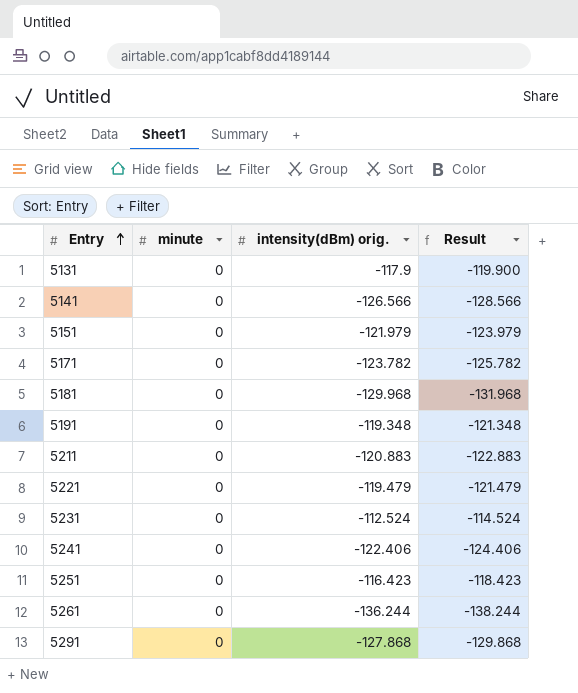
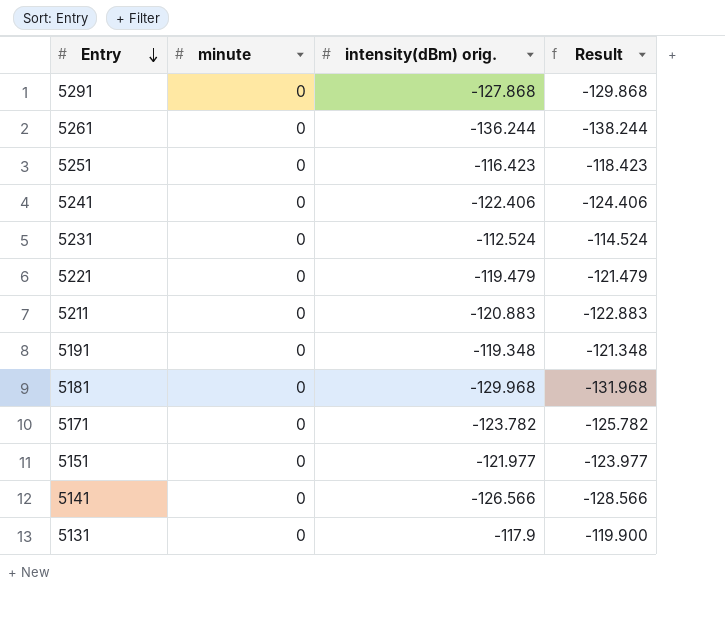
row order: Entry ascending -> Entry descending
5151 | intensity(dBm) orig.: -121.979 -> -121.977
5151 | Result: -123.979 -> -123.977

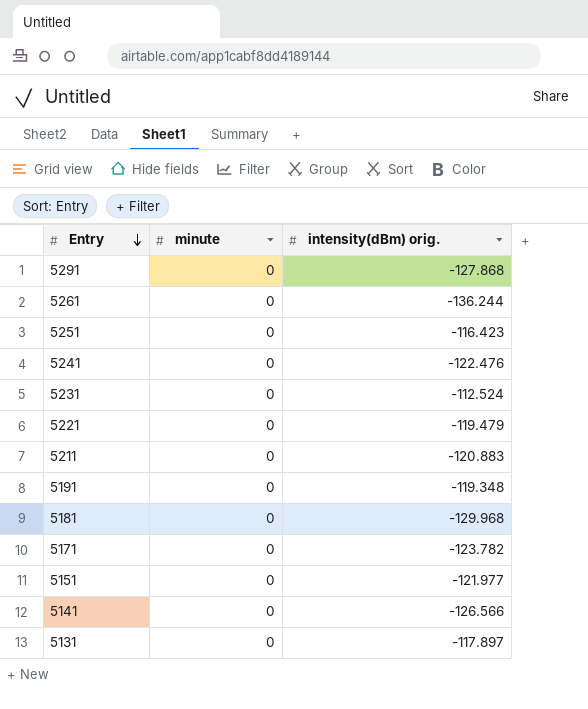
column Result | formula: [intensity(dBm) orig.] - 2 -> none
5241 | intensity(dBm) orig.: -122.406 -> -122.476
5131 | intensity(dBm) orig.: -117.9 -> -117.897

